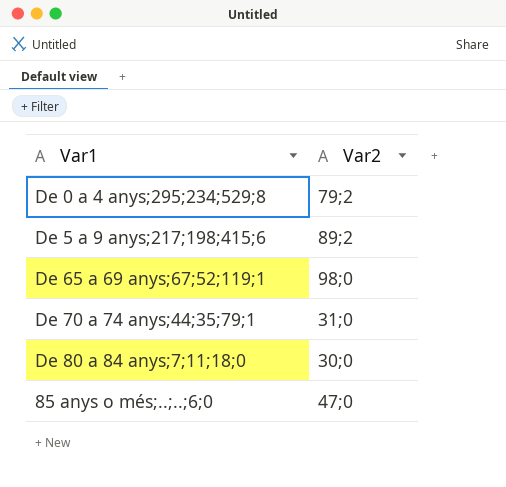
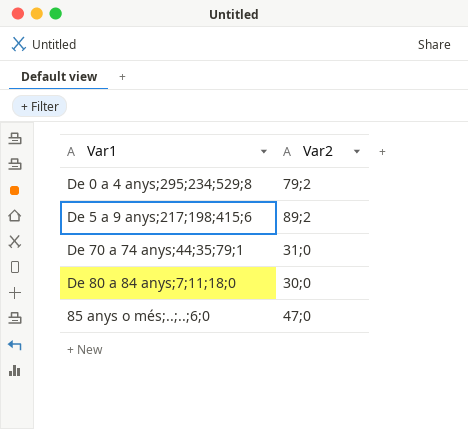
row De 65 a 69 anys;67;52;119;1: 98;0 -> none

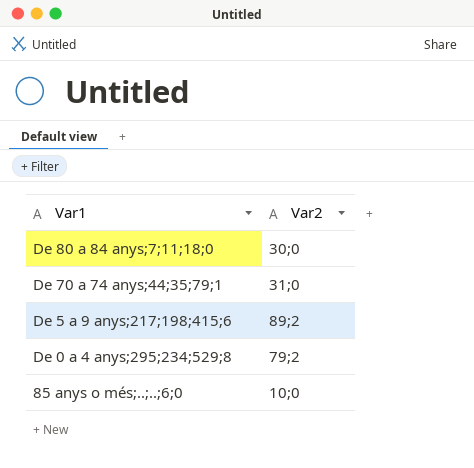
row order: none -> Var1 descending
85 anys o més;..;..;6;0 | Var2: 47;0 -> 10;0

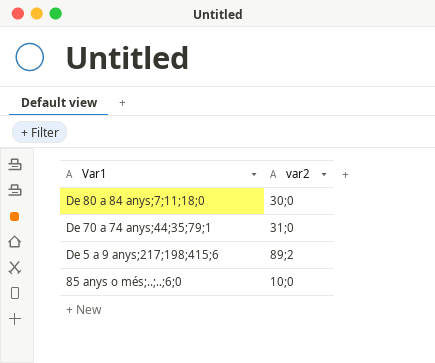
column name: Var2 -> var2
row De 0 a 4 anys;295;234;529;8: 79;2 -> none

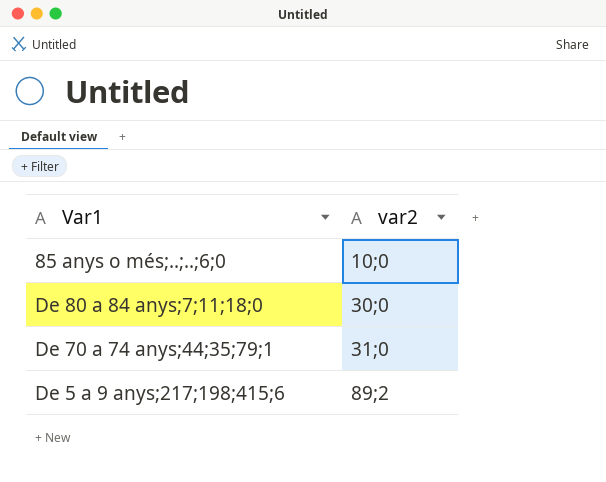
row order: Var1 descending -> var2 ascending

